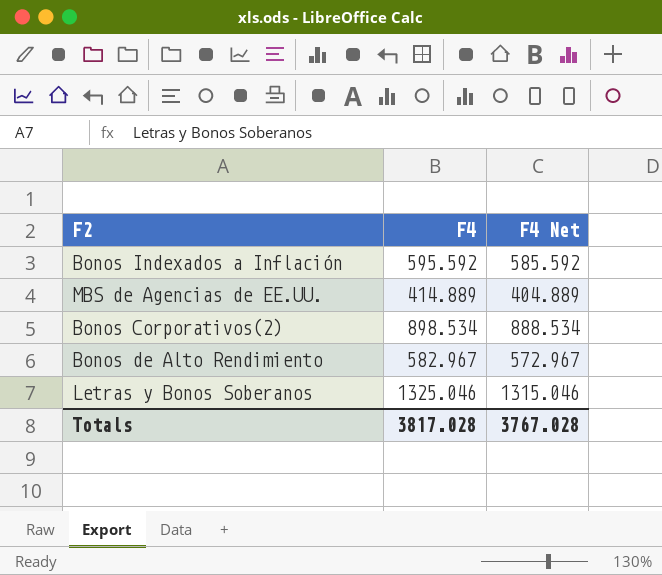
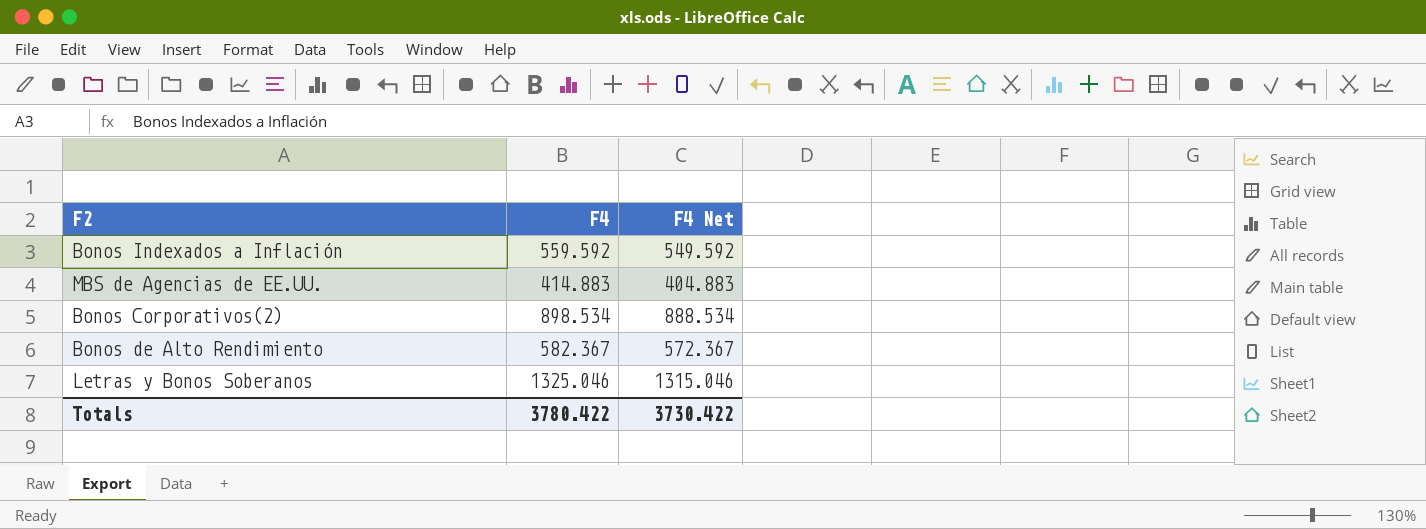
Bonos Indexados a Inflación | F4: 595.592 -> 559.592
Bonos Indexados a Inflación | F4 Net: 585.592 -> 549.592
MBS de Agencias de EE.UU. | F4: 414.889 -> 414.883
MBS de Agencias de EE.UU. | F4 Net: 404.889 -> 404.883
Bonos de Alto Rendimiento | F4: 582.967 -> 582.367
Bonos de Alto Rendimiento | F4 Net: 572.967 -> 572.367
Totals | F4: 3817.028 -> 3780.422
Totals | F4 Net: 3767.028 -> 3730.422

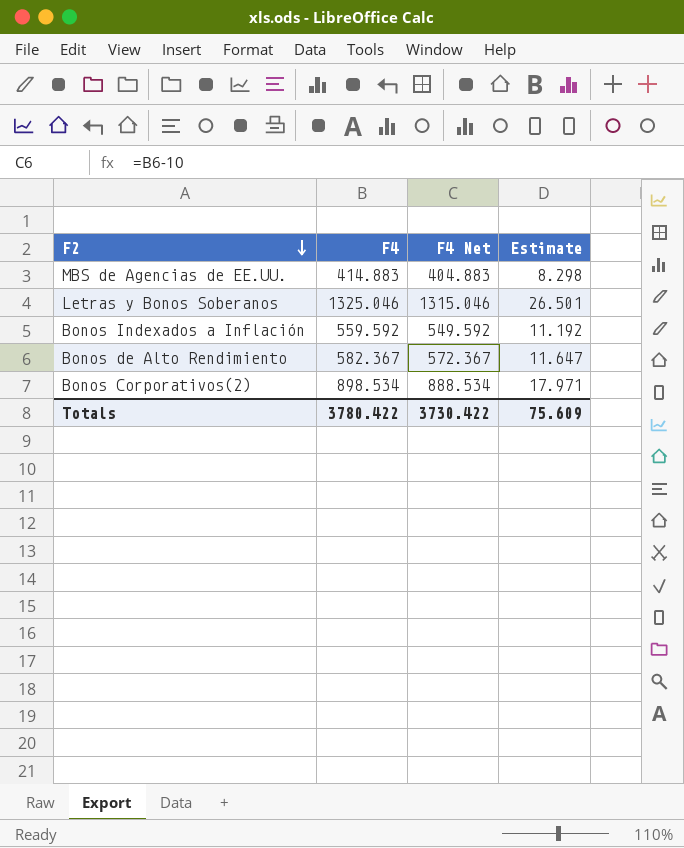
row order: none -> F2 descending
column Estimate | formula: none -> [F4] * 0.02

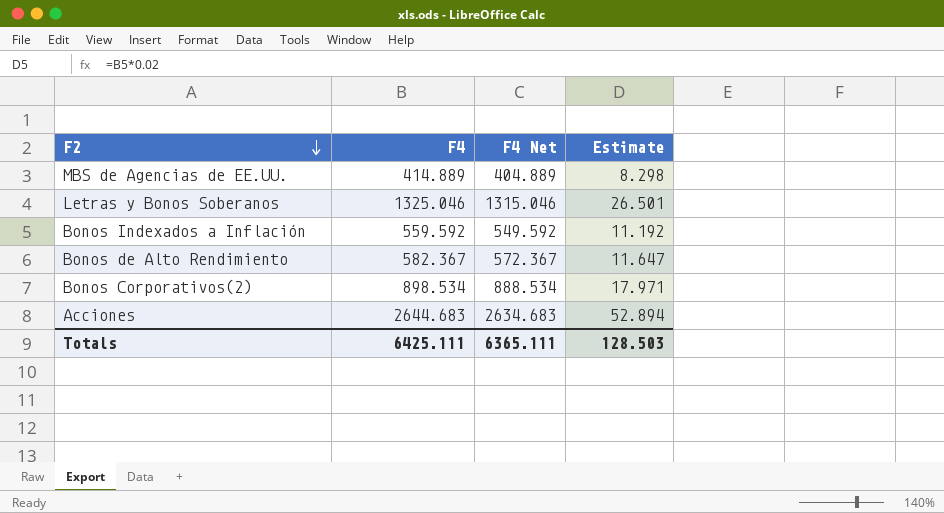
MBS de Agencias de EE.UU. | F4: 414.883 -> 414.889
MBS de Agencias de EE.UU. | F4 Net: 404.883 -> 404.889
row Acciones: none -> 2644.683 | 2634.683 | 52.894
Totals | F4: 3780.422 -> 6425.111
Totals | F4 Net: 3730.422 -> 6365.111
Totals | Estimate: 75.609 -> 128.503

